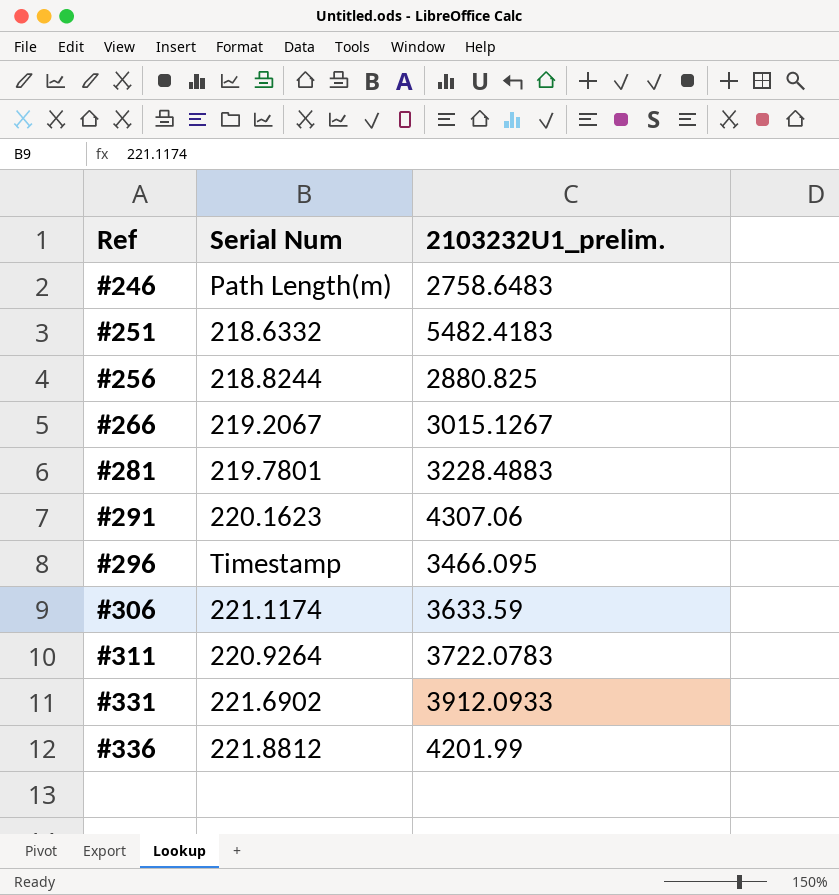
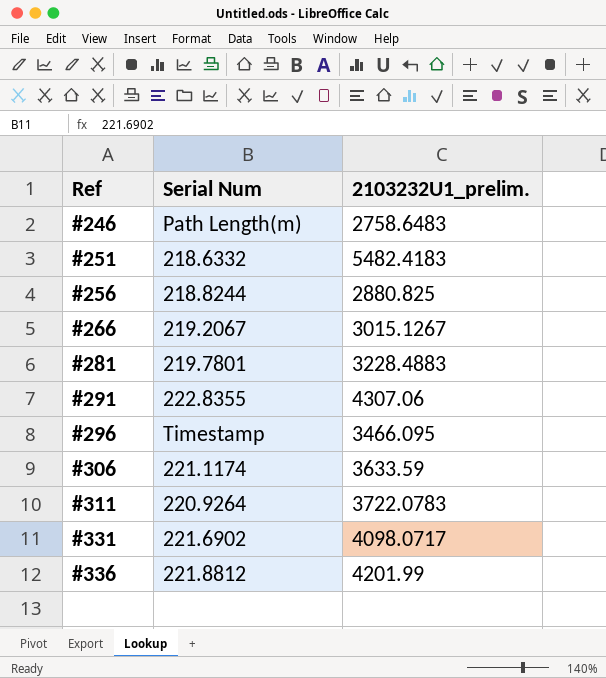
#291 | Serial Num: 220.1623 -> 222.8355
#331 | 2103232U1_prelim.: 3912.0933 -> 4098.0717

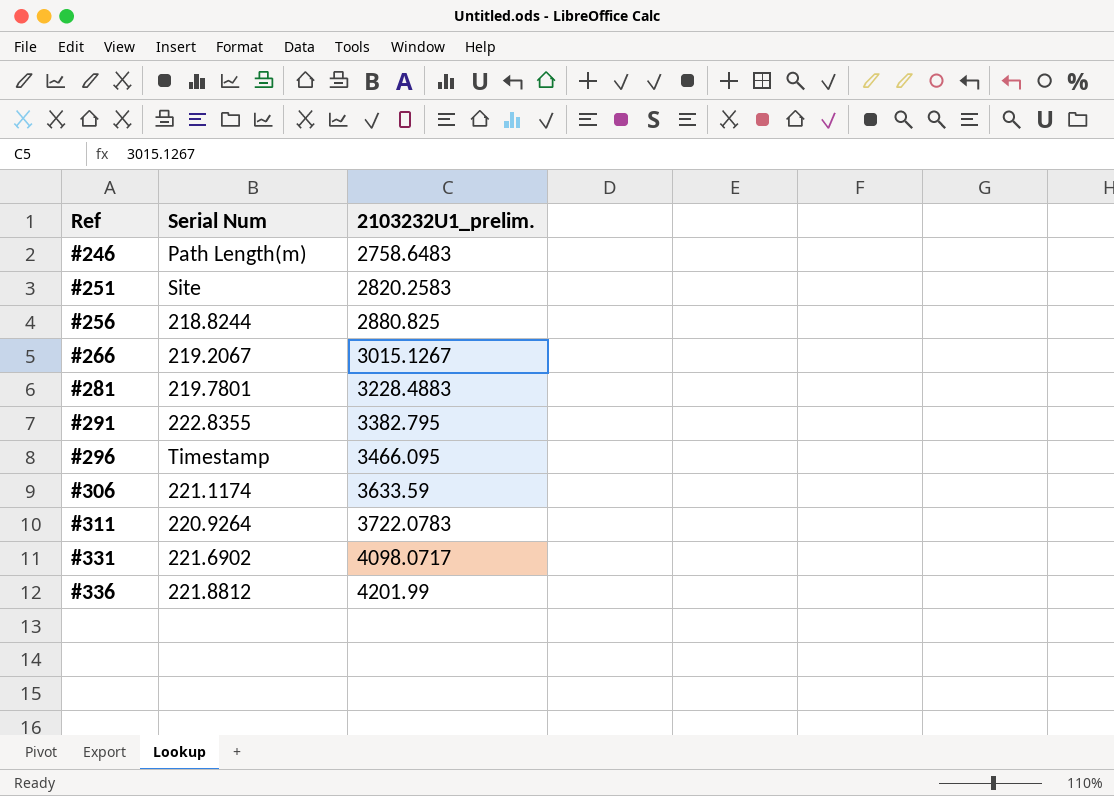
#251 | Serial Num: 218.6332 -> Site
#251 | 2103232U1_prelim.: 5482.4183 -> 2820.2583
#291 | 2103232U1_prelim.: 4307.06 -> 3382.795

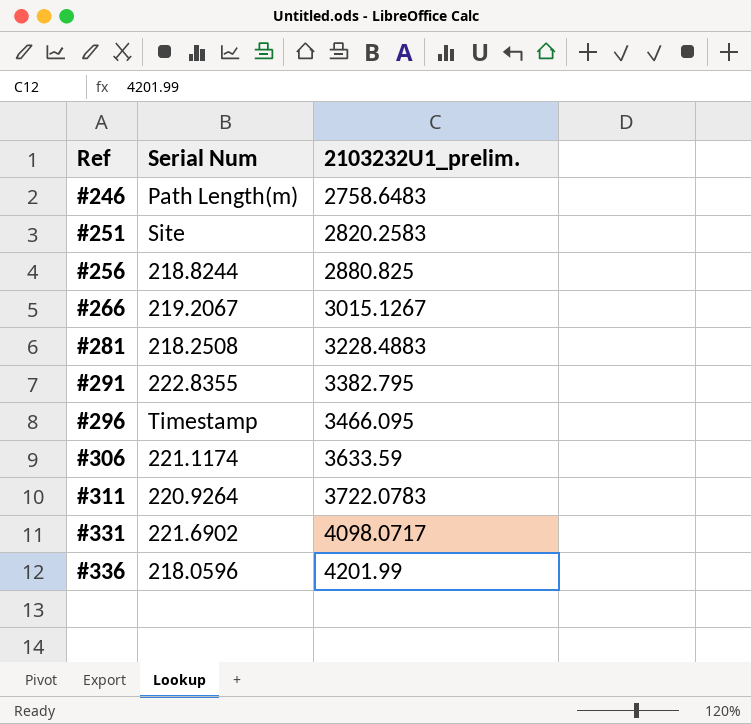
#281 | Serial Num: 219.7801 -> 218.2508
#336 | Serial Num: 221.8812 -> 218.0596

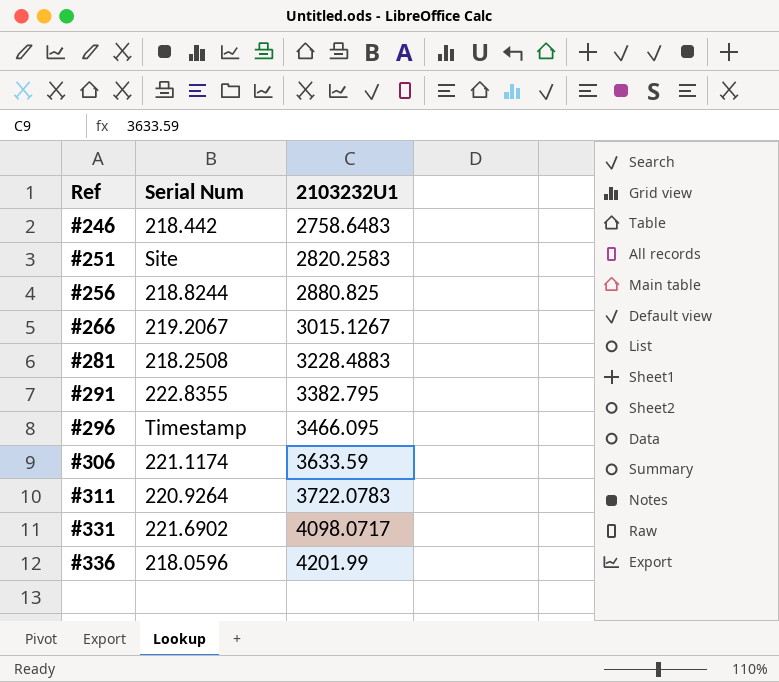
column name: 2103232U1_prelim. -> 2103232U1
#246 | Serial Num: Path Length(m) -> 218.442

